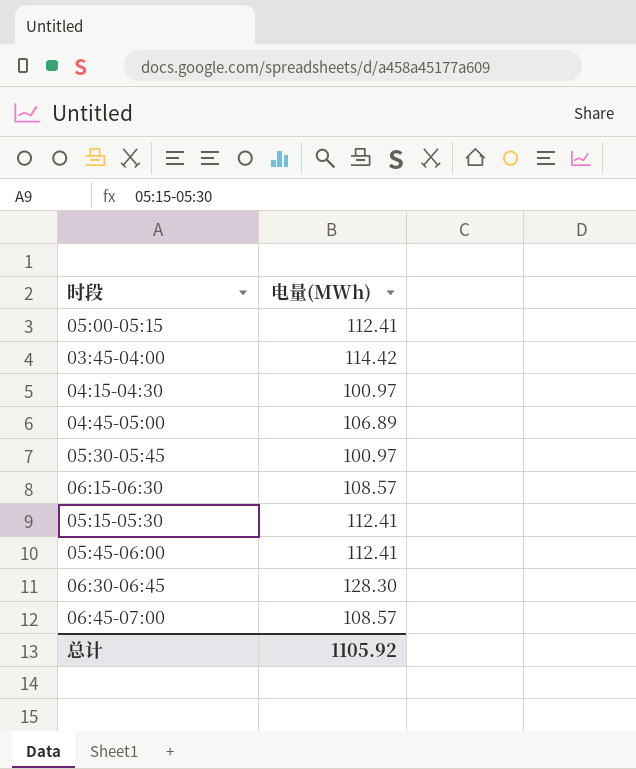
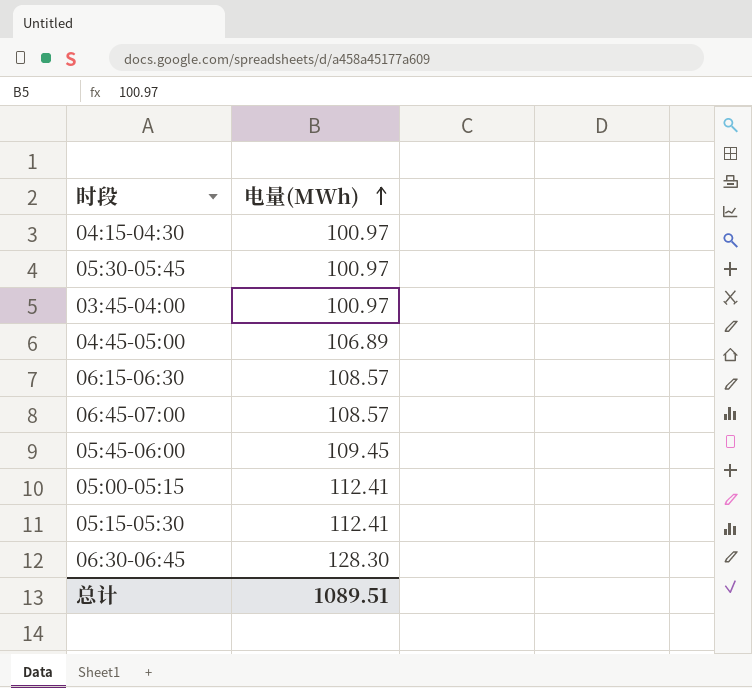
row order: none -> 电量(MWh) ascending
03:45-04:00 | 电量(MWh): 114.42 -> 100.97
05:45-06:00 | 电量(MWh): 112.41 -> 109.45
总计 | 电量(MWh): 1105.92 -> 1089.51

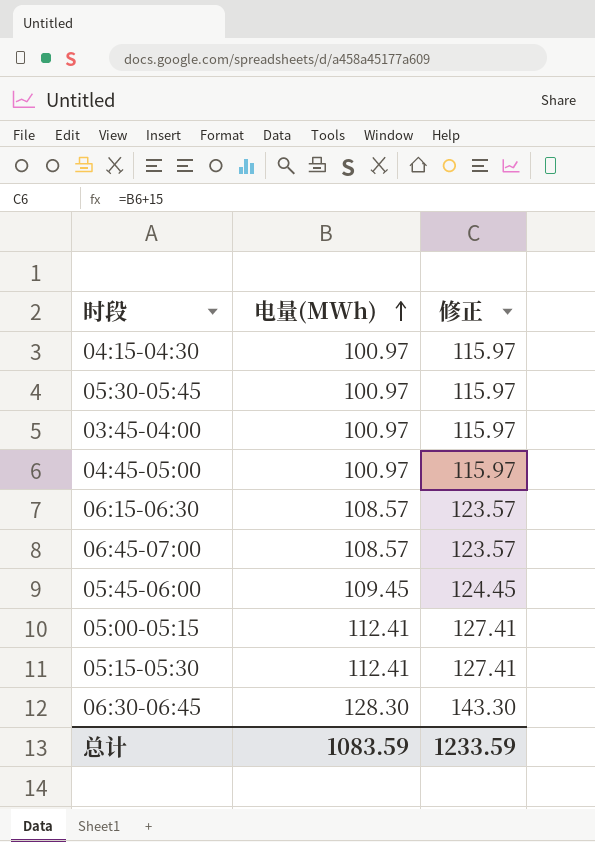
column 修正 | formula: none -> [电量(MWh)] + 15
04:45-05:00 | 电量(MWh): 106.89 -> 100.97
总计 | 电量(MWh): 1089.51 -> 1083.59

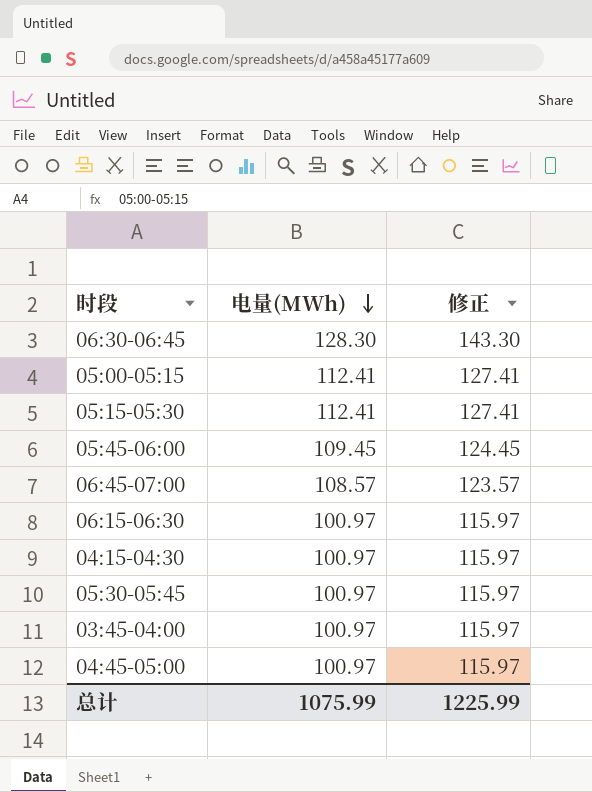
row order: 电量(MWh) ascending -> 电量(MWh) descending
06:15-06:30 | 电量(MWh): 108.57 -> 100.97
06:15-06:30 | 修正: 123.57 -> 115.97
总计 | 电量(MWh): 1083.59 -> 1075.99
总计 | 修正: 1233.59 -> 1225.99

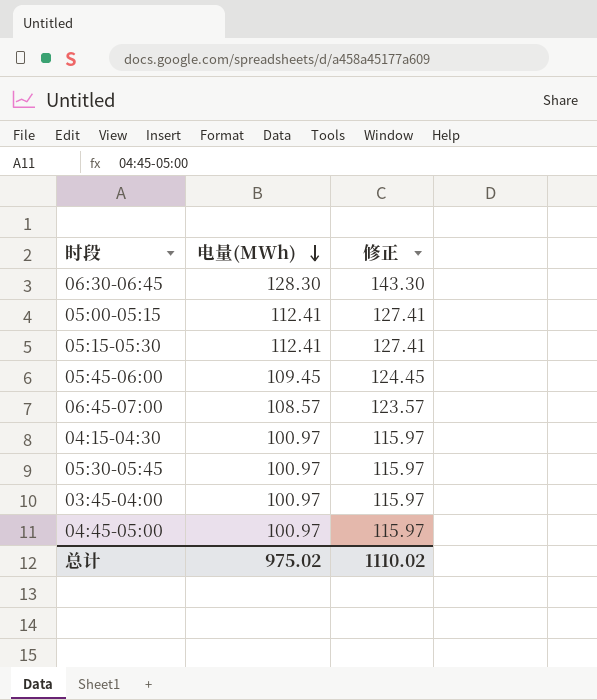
row 06:15-06:30: 100.97 | 115.97 -> none
总计 | 电量(MWh): 1075.99 -> 975.02
总计 | 修正: 1225.99 -> 1110.02

